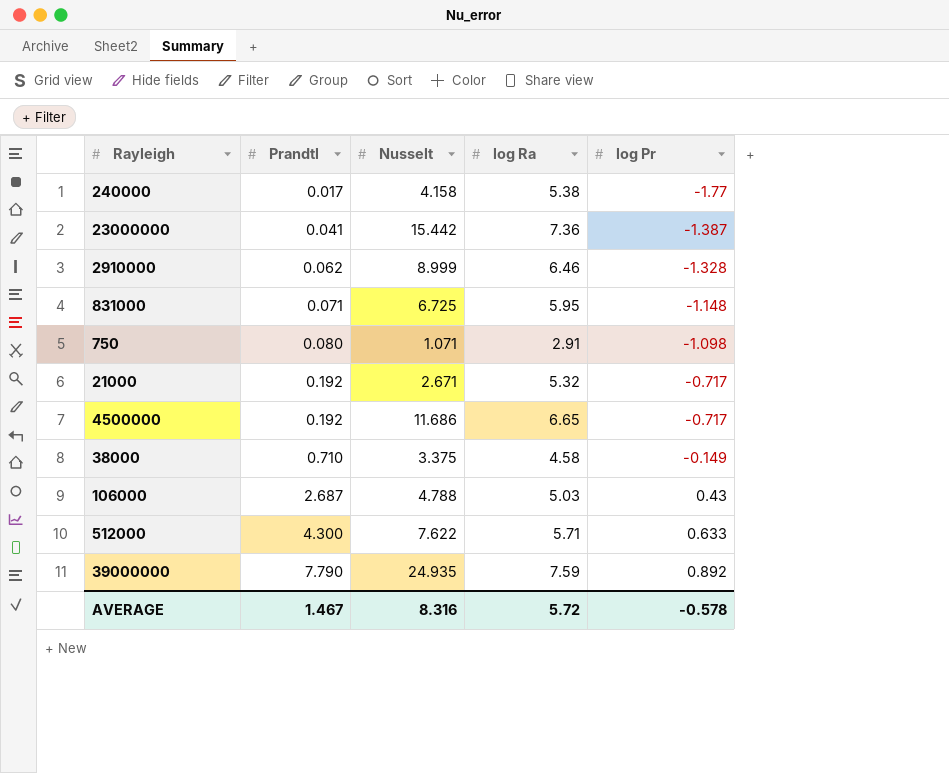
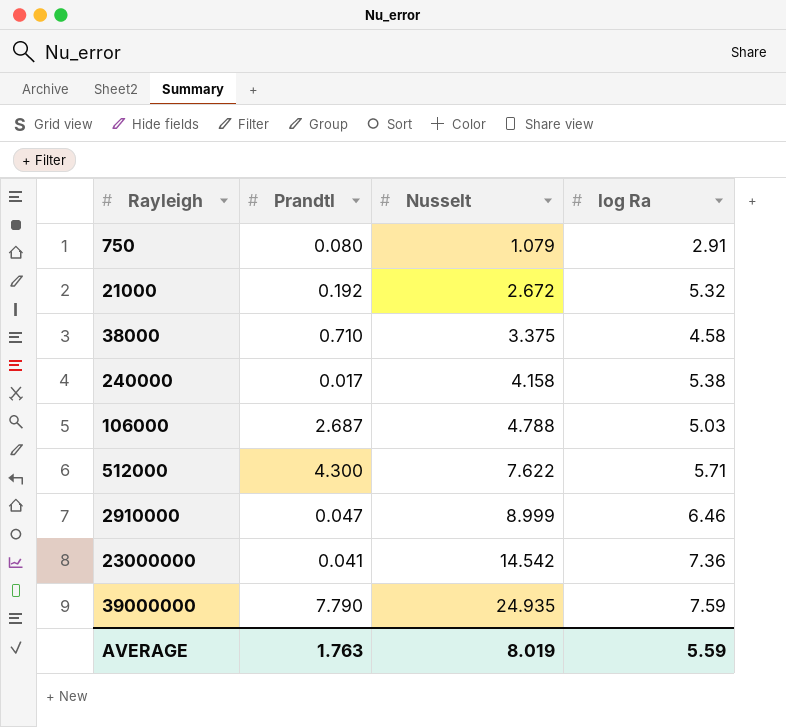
row order: Prandtl ascending -> Nusselt ascending
column log Pr | position: 5 -> none
row 831000: 0.071 | 6.725 | 5.95 | -1.148 -> none
row 4500000: 0.192 | 11.686 | 6.65 | -0.717 -> none
750 | Nusselt: 1.071 -> 1.079
21000 | Nusselt: 2.671 -> 2.672
2910000 | Prandtl: 0.062 -> 0.047
23000000 | Nusselt: 15.442 -> 14.542
AVERAGE | Prandtl: 1.467 -> 1.763
AVERAGE | Nusselt: 8.316 -> 8.019
AVERAGE | log Ra: 5.72 -> 5.59

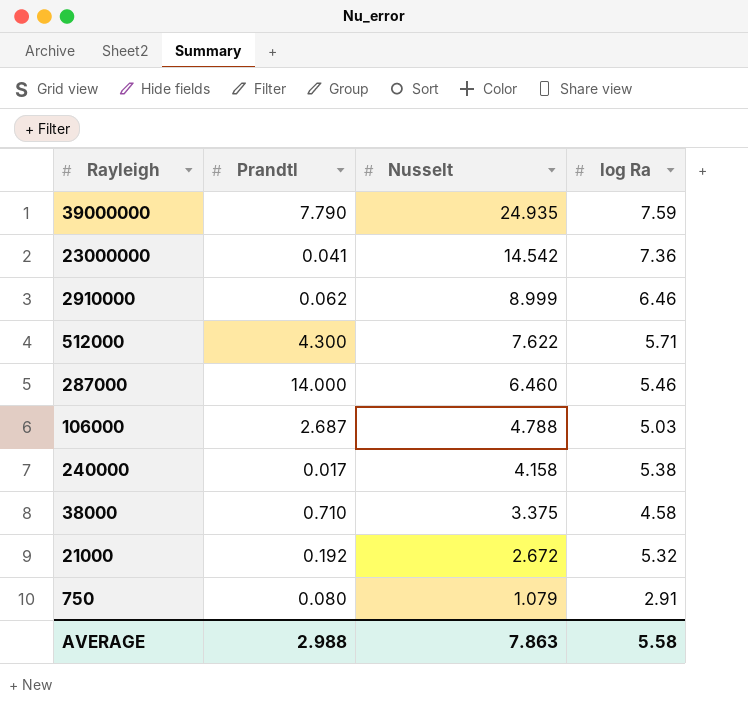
row order: Nusselt ascending -> Nusselt descending
2910000 | Prandtl: 0.047 -> 0.062
row 287000: none -> 14.000 | 6.460 | 5.46
AVERAGE | Prandtl: 1.763 -> 2.988
AVERAGE | Nusselt: 8.019 -> 7.863
AVERAGE | log Ra: 5.59 -> 5.58

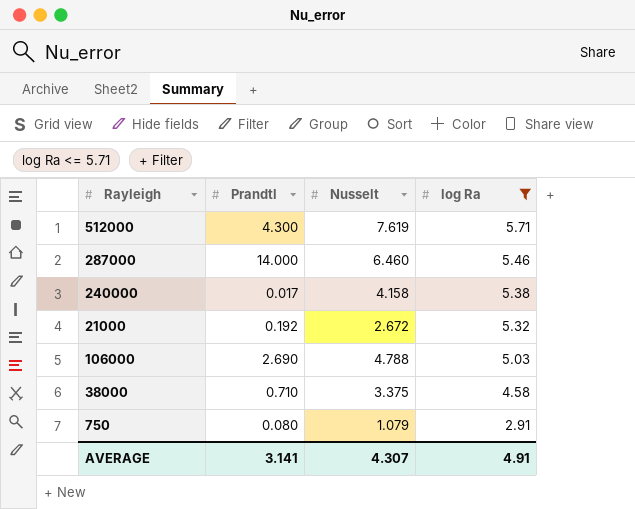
filter: none -> log Ra <= 5.71
row order: Nusselt descending -> log Ra descending
512000 | Nusselt: 7.622 -> 7.619
106000 | Prandtl: 2.687 -> 2.690
AVERAGE | Prandtl: 2.988 -> 3.141
AVERAGE | Nusselt: 7.863 -> 4.307
AVERAGE | log Ra: 5.58 -> 4.91

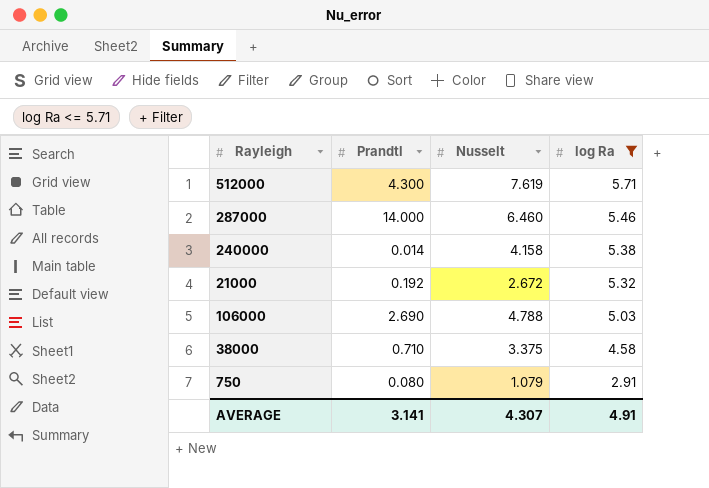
240000 | Prandtl: 0.017 -> 0.014

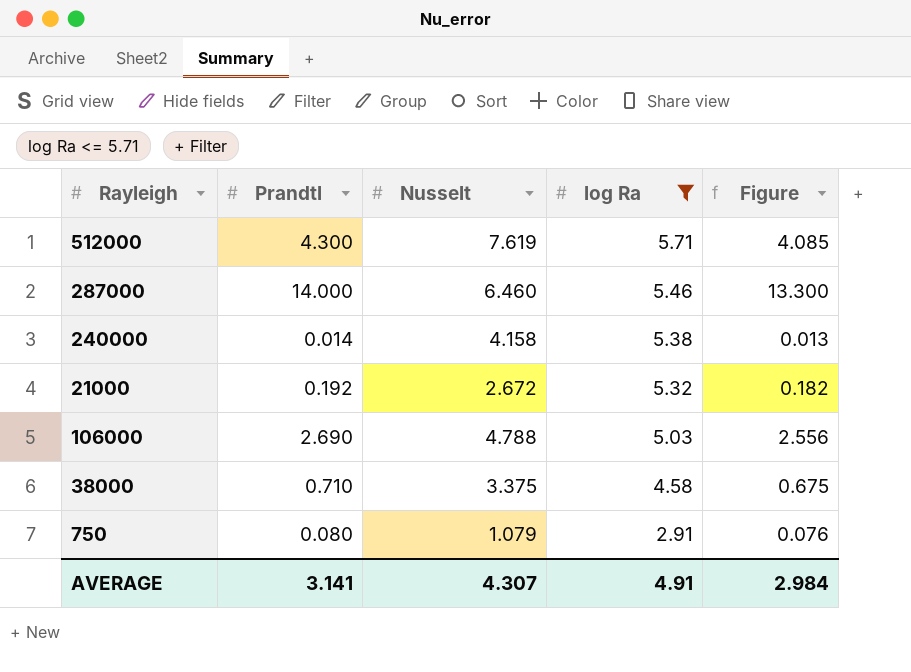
column Figure | formula: none -> [Prandtl] * 0.95

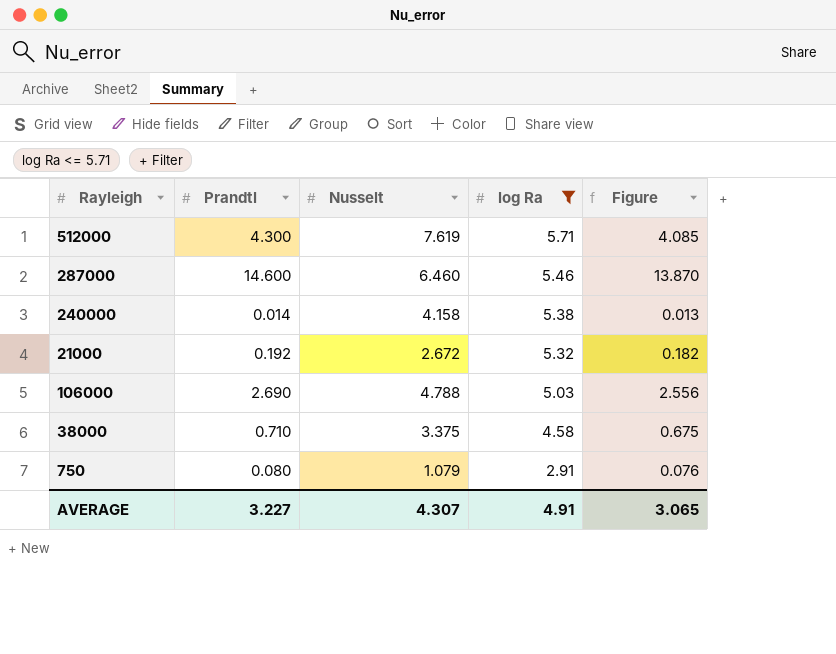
287000 | Prandtl: 14.000 -> 14.600
287000 | Figure: 13.300 -> 13.870
AVERAGE | Prandtl: 3.141 -> 3.227
AVERAGE | Figure: 2.984 -> 3.065

